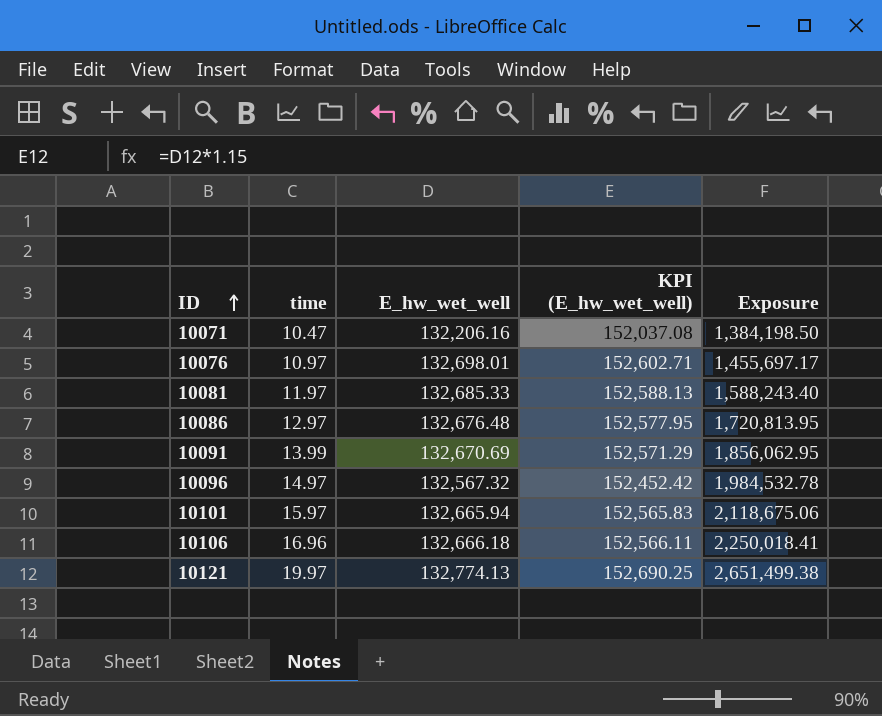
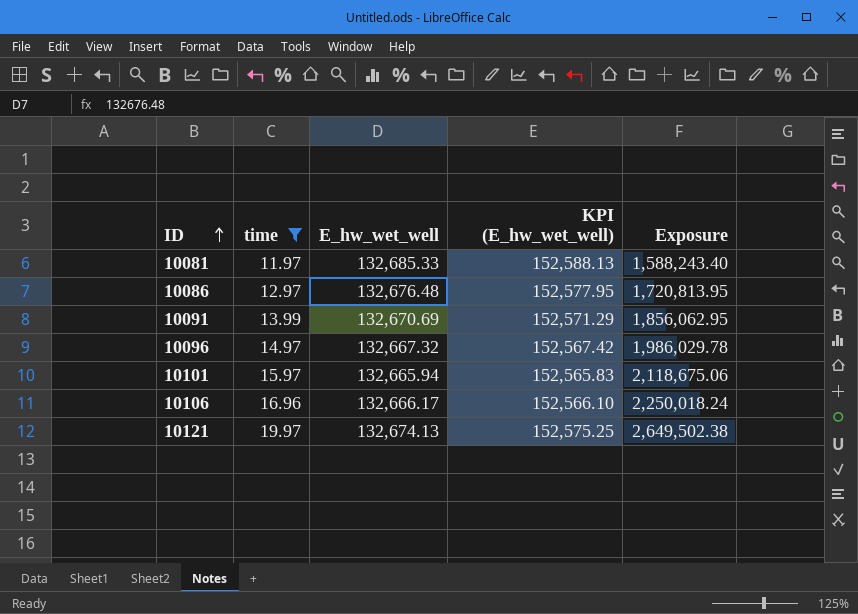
filter: none -> time >= 11.97
10096 | E_hw_wet_well: 132,567.32 -> 132,667.32
10096 | KPI (E_hw_wet_well): 152,452.42 -> 152,567.42
10096 | Exposure: 1,984,532.78 -> 1,986,029.78
10106 | E_hw_wet_well: 132,666.18 -> 132,666.17
10106 | KPI (E_hw_wet_well): 152,566.11 -> 152,566.10
10106 | Exposure: 2,250,018.41 -> 2,250,018.24
10121 | E_hw_wet_well: 132,774.13 -> 132,674.13
10121 | KPI (E_hw_wet_well): 152,690.25 -> 152,575.25
10121 | Exposure: 2,651,499.38 -> 2,649,502.38

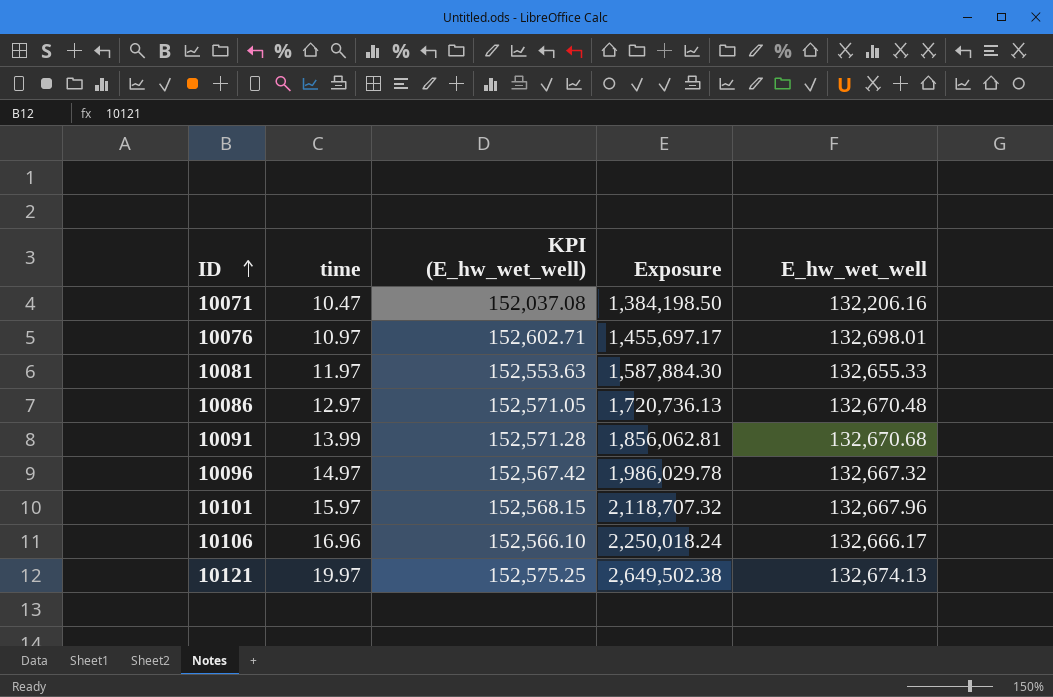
filter: time >= 11.97 -> none
column E_hw_wet_well | position: 3 -> 5
10081 | KPI (E_hw_wet_well): 152,588.13 -> 152,553.63
10081 | Exposure: 1,588,243.40 -> 1,587,884.30
10081 | E_hw_wet_well: 132,685.33 -> 132,655.33
10086 | KPI (E_hw_wet_well): 152,577.95 -> 152,571.05
10086 | Exposure: 1,720,813.95 -> 1,720,736.13
10086 | E_hw_wet_well: 132,676.48 -> 132,670.48
10091 | KPI (E_hw_wet_well): 152,571.29 -> 152,571.28
10091 | Exposure: 1,856,062.95 -> 1,856,062.81
10091 | E_hw_wet_well: 132,670.69 -> 132,670.68
10101 | KPI (E_hw_wet_well): 152,565.83 -> 152,568.15
10101 | Exposure: 2,118,675.06 -> 2,118,707.32
10101 | E_hw_wet_well: 132,665.94 -> 132,667.96

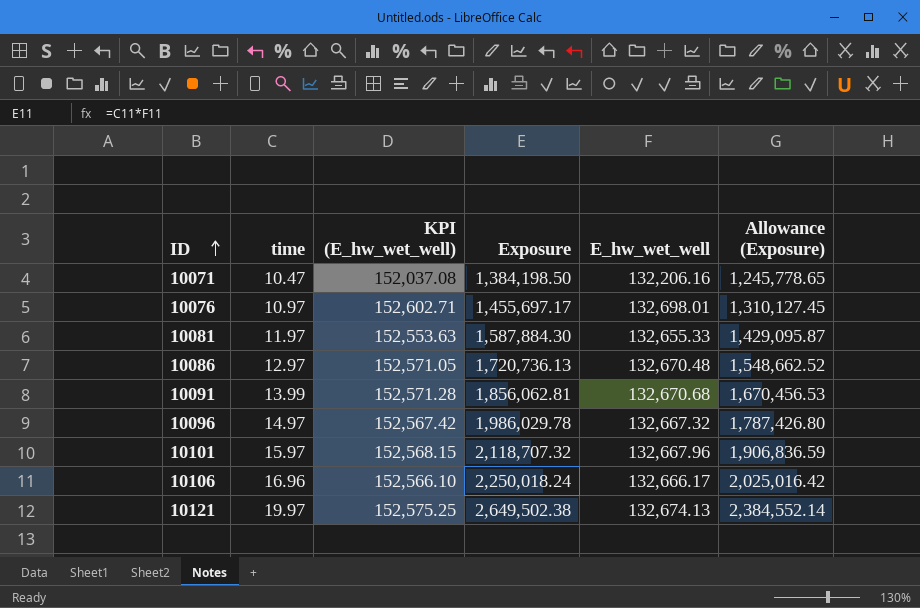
column Allowance (Exposure) | formula: none -> [Exposure] * 0.9

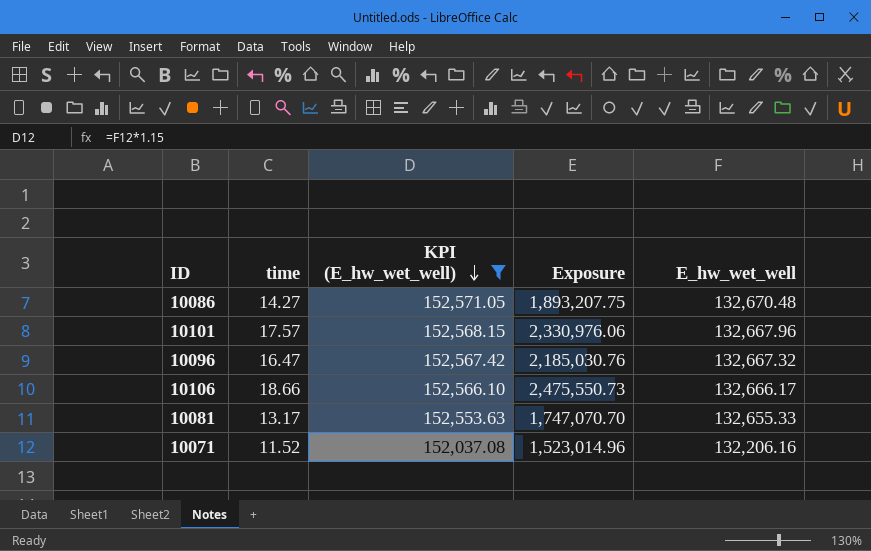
filter: none -> KPI (E_hw_wet_well) <= 152,571.05
row order: ID ascending -> KPI (E_hw_wet_well) descending
column Allowance (Exposure) | formula: [Exposure] * 0.9 -> none
10086 | time: 12.97 -> 14.27
10086 | Exposure: 1,720,736.13 -> 1,893,207.75
10101 | time: 15.97 -> 17.57
10101 | Exposure: 2,118,707.32 -> 2,330,976.06
10096 | time: 14.97 -> 16.47
10096 | Exposure: 1,986,029.78 -> 2,185,030.76
10106 | time: 16.96 -> 18.66
10106 | Exposure: 2,250,018.24 -> 2,475,550.73
10081 | time: 11.97 -> 13.17
10081 | Exposure: 1,587,884.30 -> 1,747,070.70
10071 | time: 10.47 -> 11.52
10071 | Exposure: 1,384,198.50 -> 1,523,014.96

